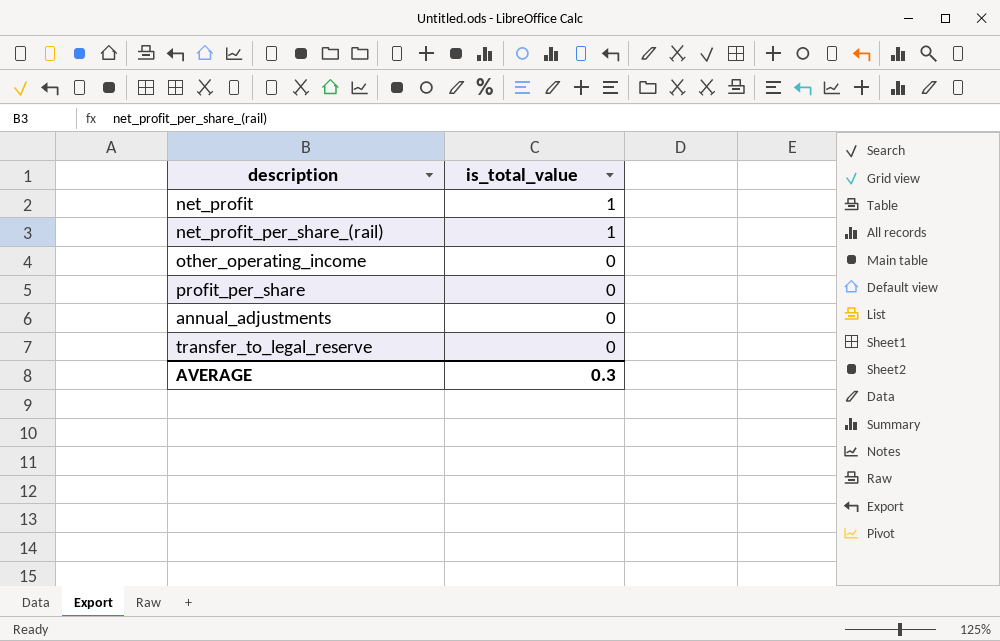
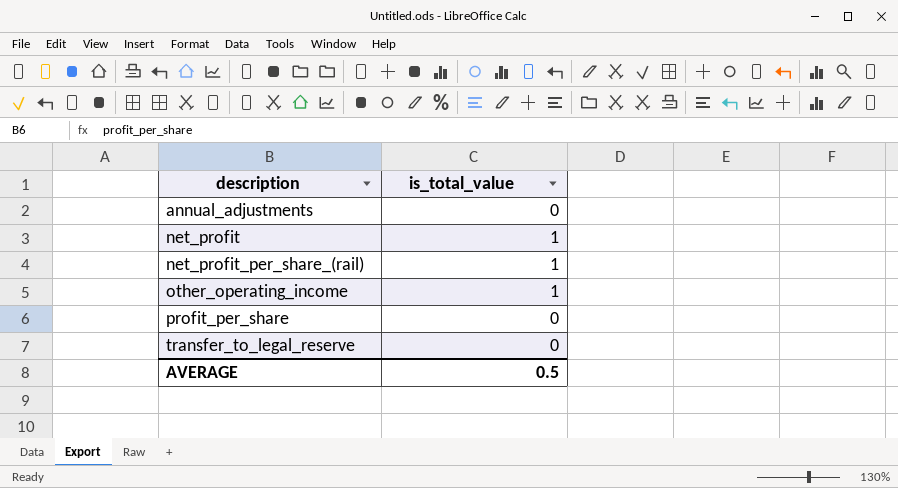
row order: is_total_value descending -> description ascending
other_operating_income | is_total_value: 0 -> 1
AVERAGE | is_total_value: 0.3 -> 0.5

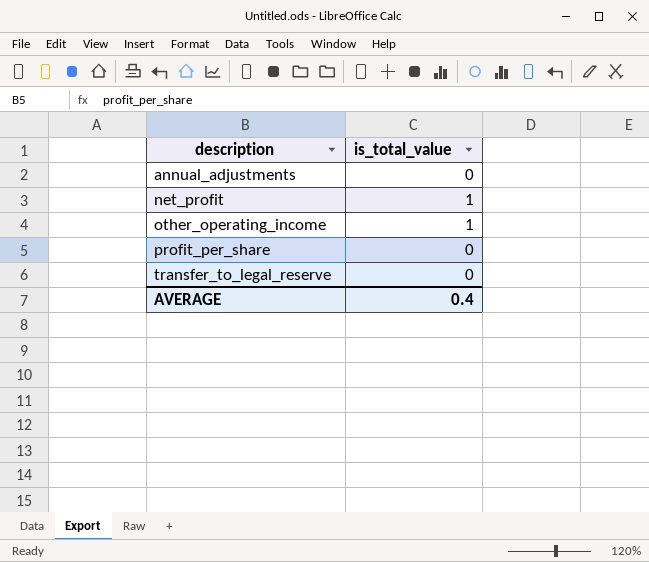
row net_profit_per_share_(rail): 1 -> none
AVERAGE | is_total_value: 0.5 -> 0.4

